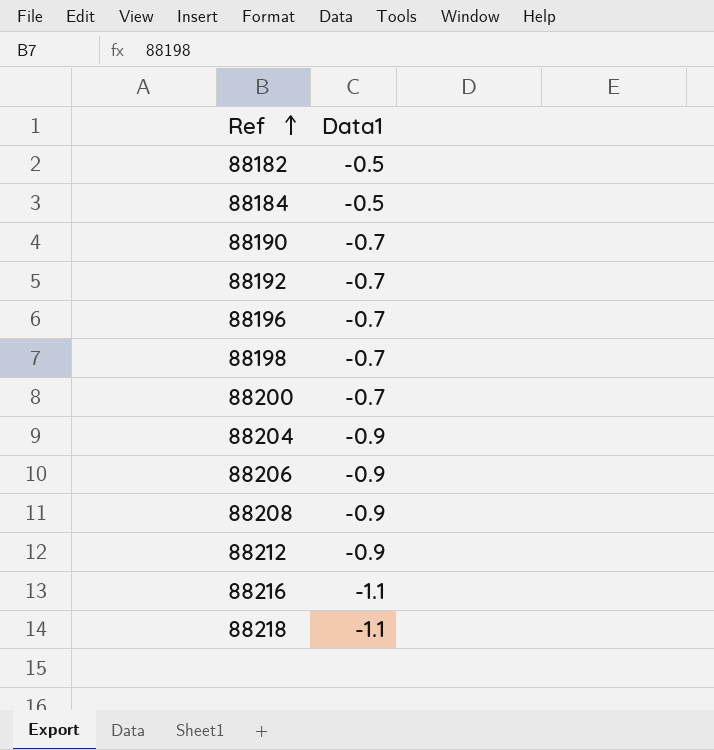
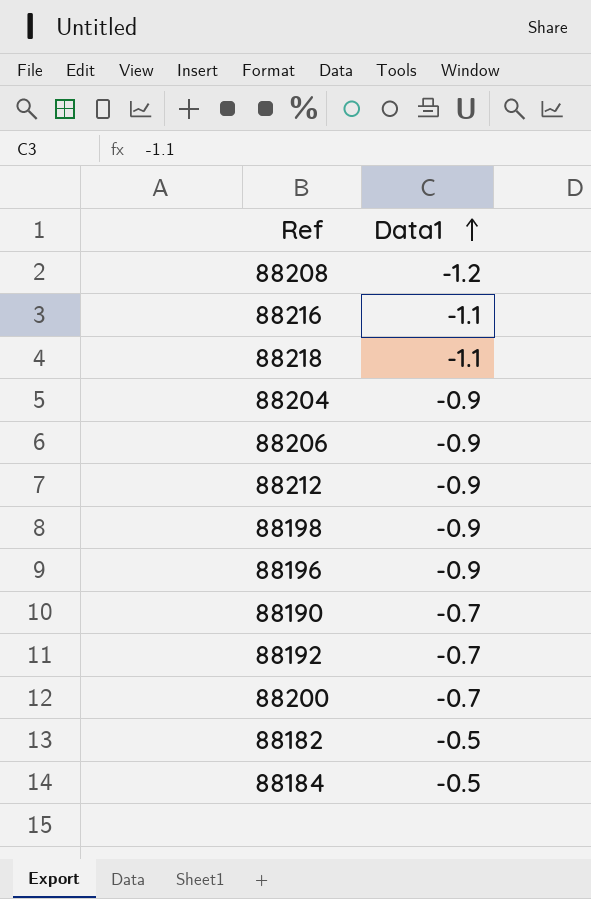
row order: Ref ascending -> Data1 ascending
88208 | Data1: -0.9 -> -1.2
88198 | Data1: -0.7 -> -0.9
88196 | Data1: -0.7 -> -0.9

